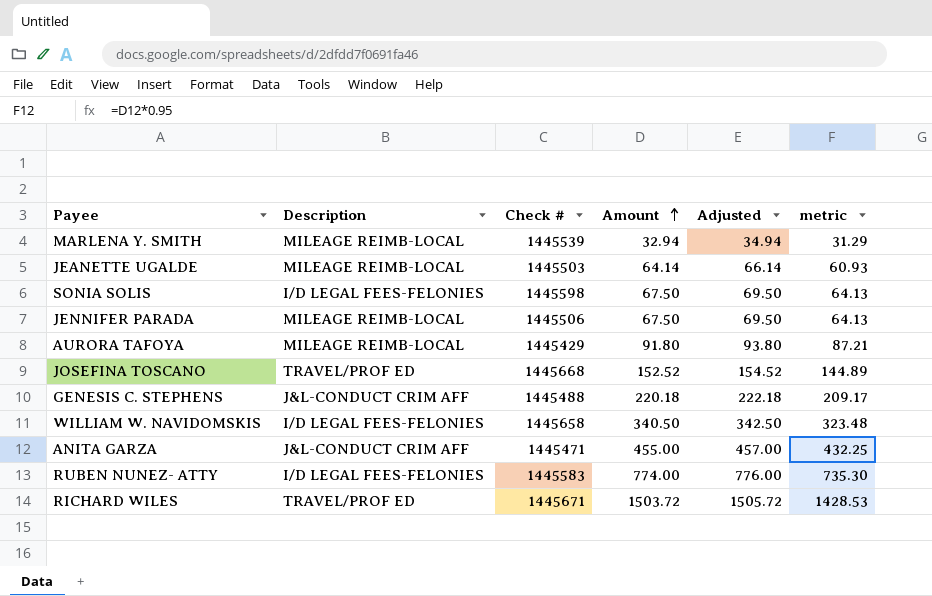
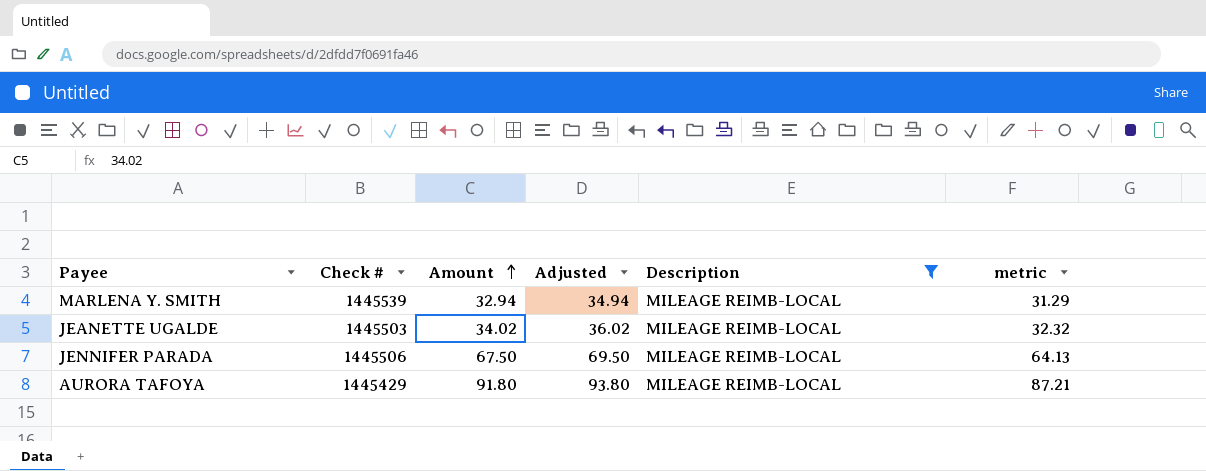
filter: none -> Description = MILEAGE REIMB-LOCAL
column Description | position: 2 -> 5
JEANETTE UGALDE | Amount: 64.14 -> 34.02
JEANETTE UGALDE | Adjusted: 66.14 -> 36.02
JEANETTE UGALDE | metric: 60.93 -> 32.32

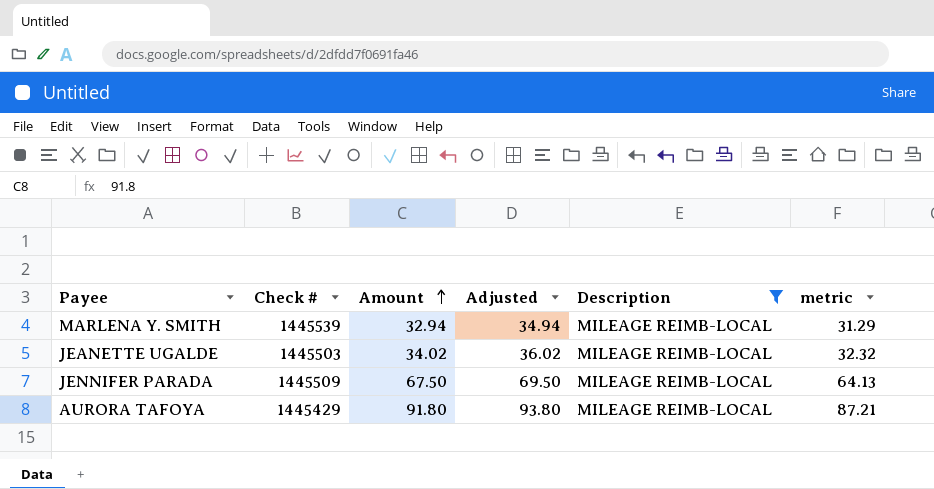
JENNIFER PARADA | Check #: 1445506 -> 1445509

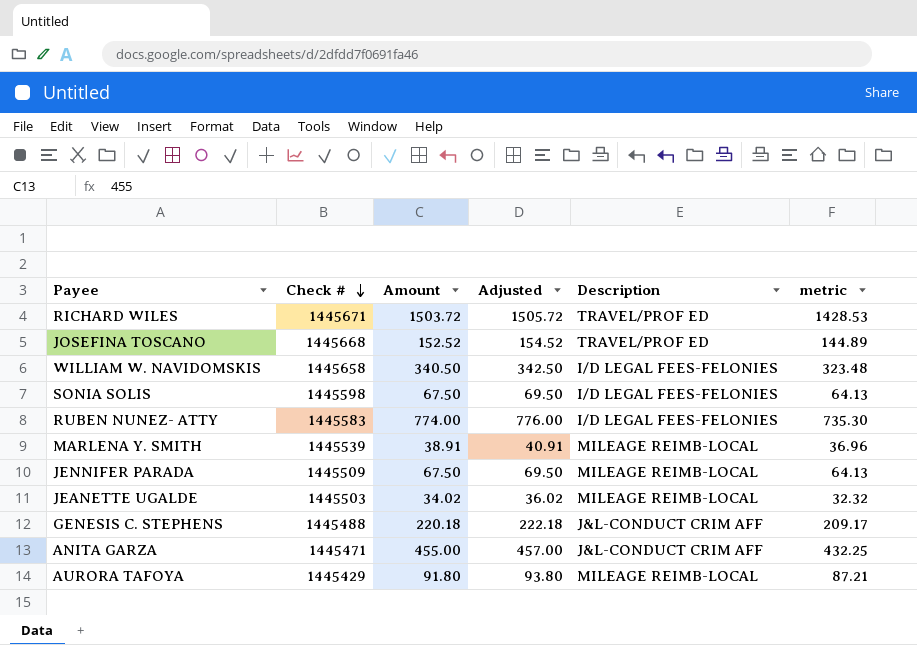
filter: Description = MILEAGE REIMB-LOCAL -> none
row order: Amount ascending -> Check # descending
MARLENA Y. SMITH | Amount: 32.94 -> 38.91
MARLENA Y. SMITH | Adjusted: 34.94 -> 40.91
MARLENA Y. SMITH | metric: 31.29 -> 36.96

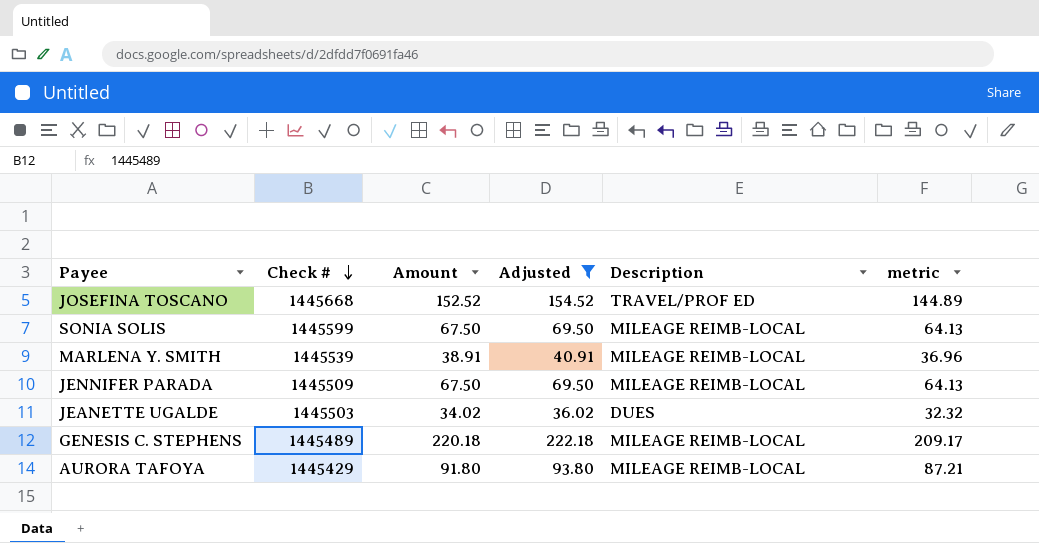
filter: none -> Adjusted <= 222.18
SONIA SOLIS | Check #: 1445598 -> 1445599
SONIA SOLIS | Description: I/D LEGAL FEES-FELONIES -> MILEAGE REIMB-LOCAL
JEANETTE UGALDE | Description: MILEAGE REIMB-LOCAL -> DUES
GENESIS C. STEPHENS | Check #: 1445488 -> 1445489
GENESIS C. STEPHENS | Description: J&L-CONDUCT CRIM AFF -> MILEAGE REIMB-LOCAL

